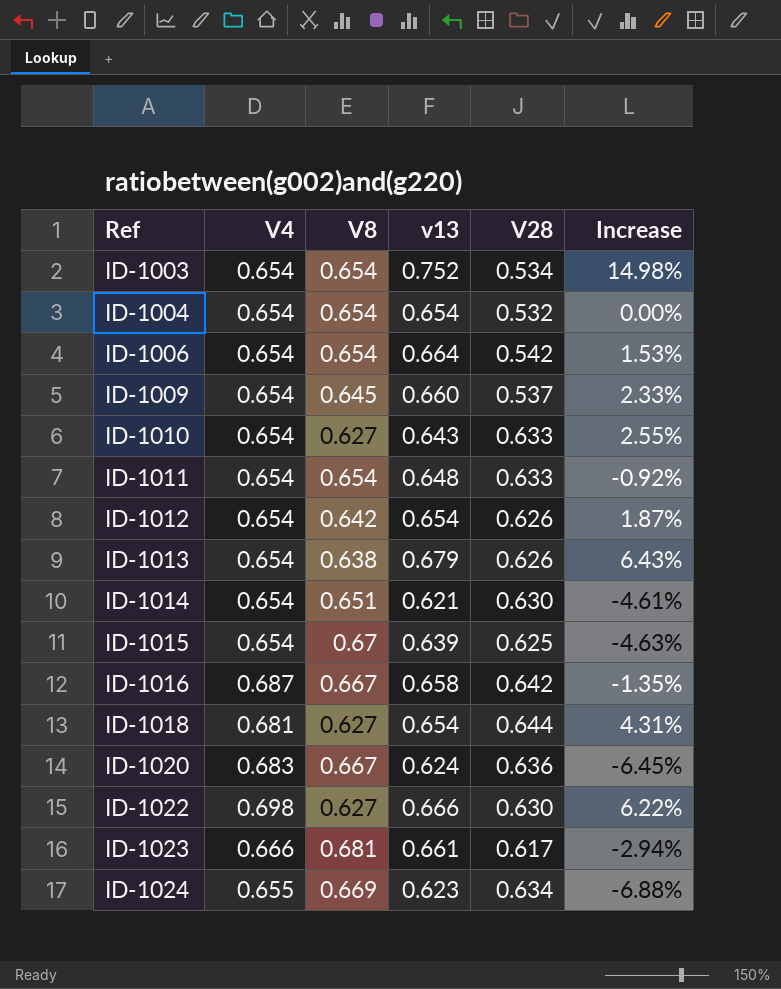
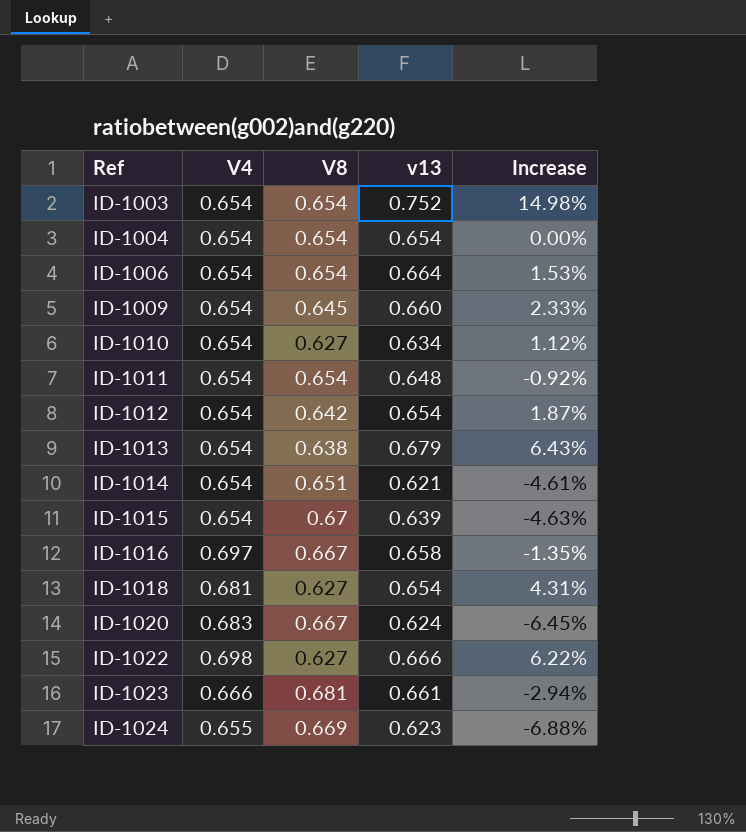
column V28 | position: 5 -> none
ID-1010 | v13: 0.643 -> 0.634
ID-1010 | Increase: 2.55% -> 1.12%
ID-1016 | V4: 0.687 -> 0.697

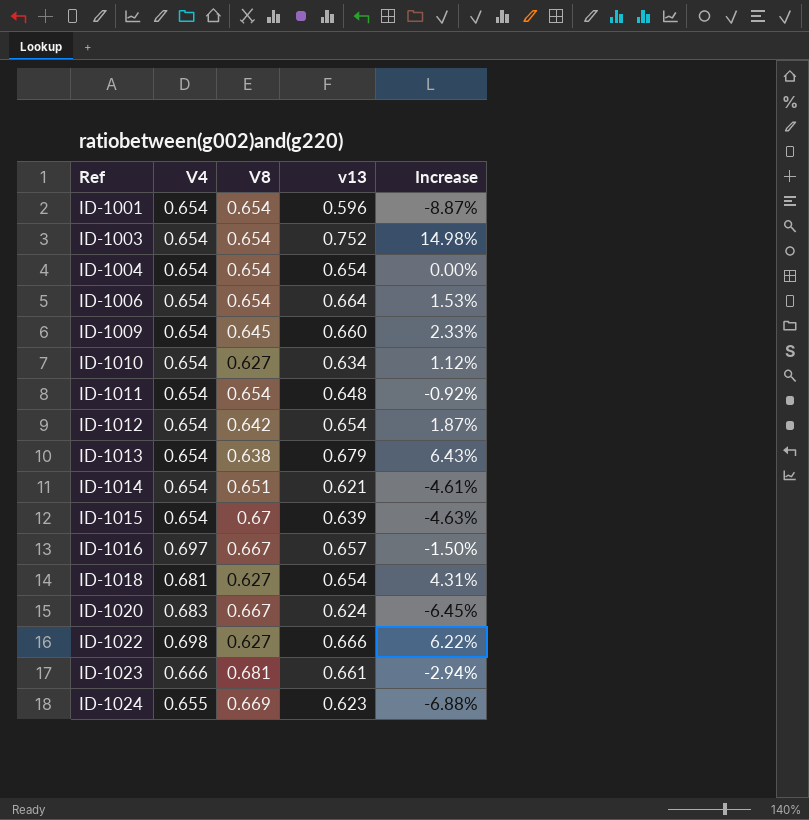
row ID-1001: none -> 0.654 | 0.654 | 0.596 | -8.87%
ID-1016 | v13: 0.658 -> 0.657
ID-1016 | Increase: -1.35% -> -1.50%

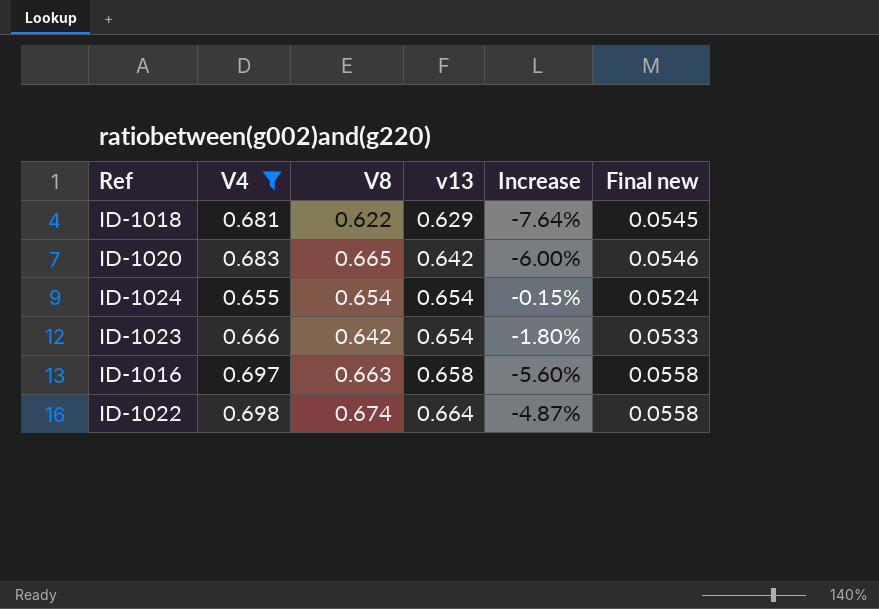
filter: none -> V4 != 0.654
row order: Ref ascending -> v13 ascending
column Increase | formula: ([v13] - [V8]) / [V8] -> ([v13] - [V4]) / [V4]
column Final new | formula: none -> [V4] * 0.08
ID-1018 | V8: 0.627 -> 0.622
ID-1018 | v13: 0.654 -> 0.629
ID-1020 | V8: 0.667 -> 0.665
ID-1020 | v13: 0.624 -> 0.642
ID-1024 | V8: 0.669 -> 0.654
ID-1024 | v13: 0.623 -> 0.654
ID-1023 | V8: 0.681 -> 0.642
ID-1023 | v13: 0.661 -> 0.654
ID-1016 | V8: 0.667 -> 0.663
ID-1016 | v13: 0.657 -> 0.658
ID-1022 | V8: 0.627 -> 0.674
ID-1022 | v13: 0.666 -> 0.664

